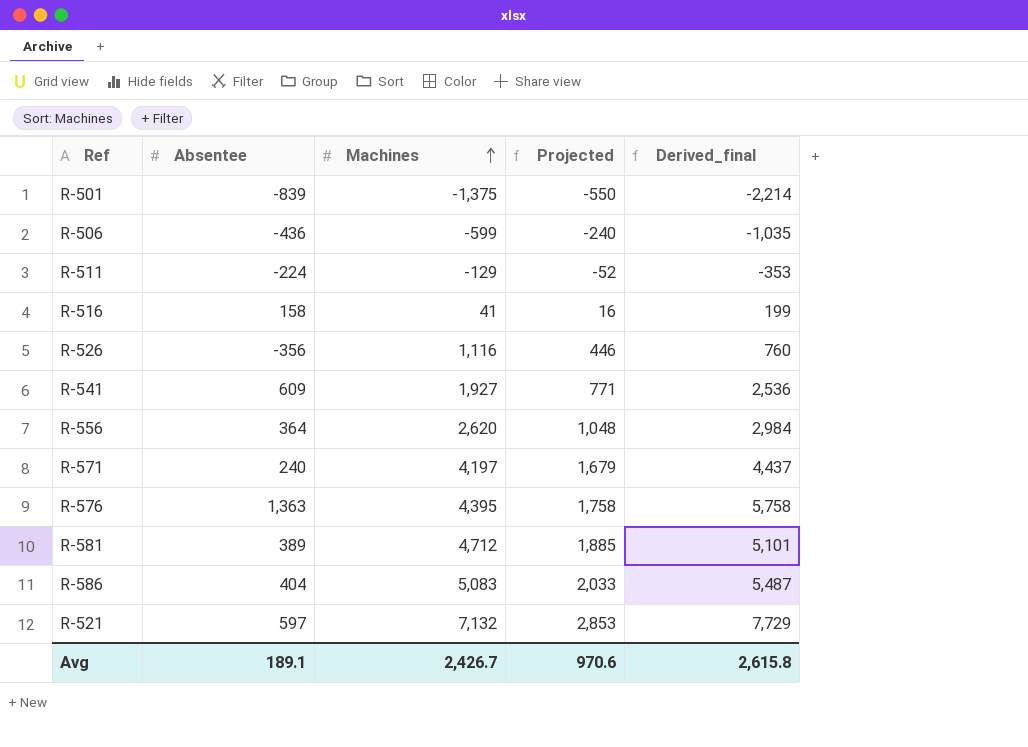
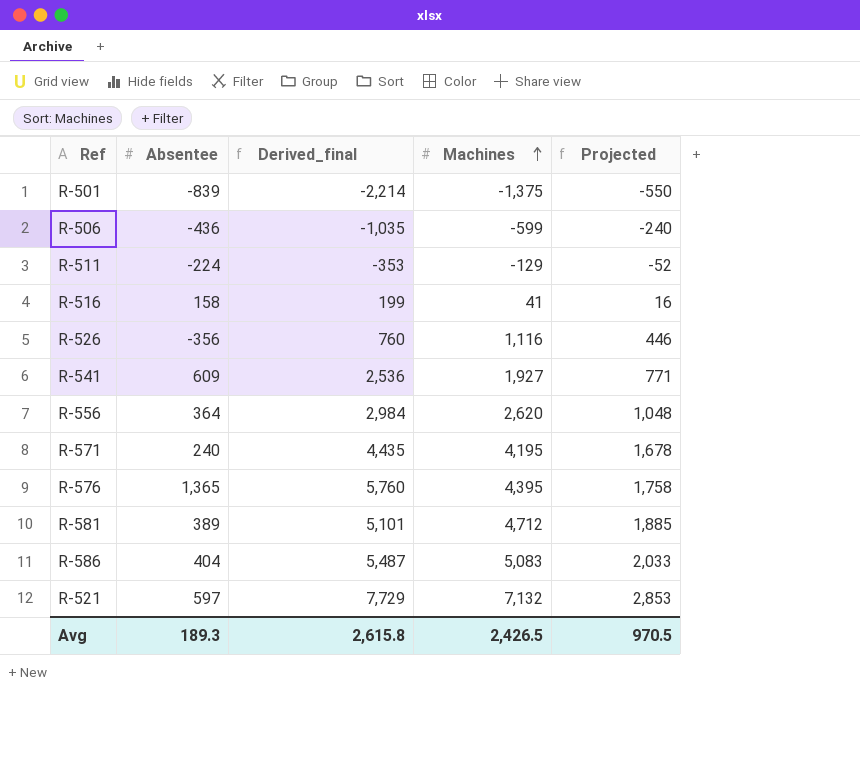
column Derived_final | position: 5 -> 3
R-571 | Derived_final: 4,437 -> 4,435
R-571 | Machines: 4,197 -> 4,195
R-571 | Projected: 1,679 -> 1,678
R-576 | Absentee: 1,363 -> 1,365
R-576 | Derived_final: 5,758 -> 5,760
Avg | Absentee: 189.1 -> 189.3
Avg | Machines: 2,426.7 -> 2,426.5
Avg | Projected: 970.6 -> 970.5

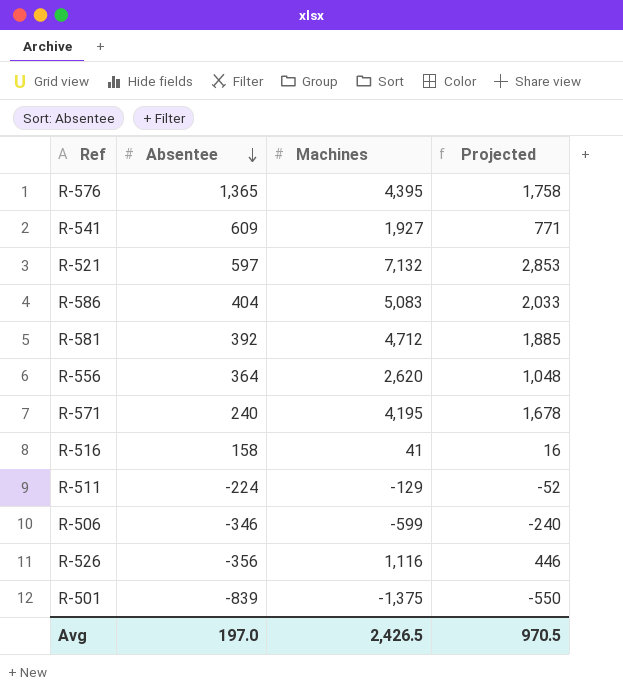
row order: Machines ascending -> Absentee descending
column Derived_final | formula: [Absentee] + [Machines] -> none
R-581 | Absentee: 389 -> 392
R-506 | Absentee: -436 -> -346
Avg | Absentee: 189.3 -> 197.0

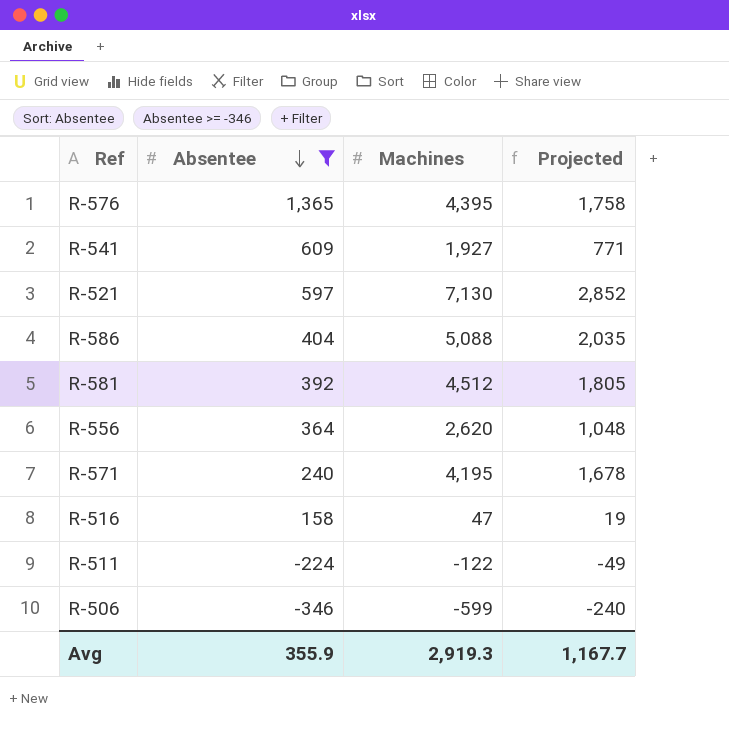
filter: none -> Absentee >= -346
R-521 | Machines: 7,132 -> 7,130
R-521 | Projected: 2,853 -> 2,852
R-586 | Machines: 5,083 -> 5,088
R-586 | Projected: 2,033 -> 2,035
R-581 | Machines: 4,712 -> 4,512
R-581 | Projected: 1,885 -> 1,805
R-516 | Machines: 41 -> 47
R-516 | Projected: 16 -> 19
R-511 | Machines: -129 -> -122
R-511 | Projected: -52 -> -49
Avg | Absentee: 197.0 -> 355.9
Avg | Machines: 2,426.5 -> 2,919.3
Avg | Projected: 970.5 -> 1,167.7

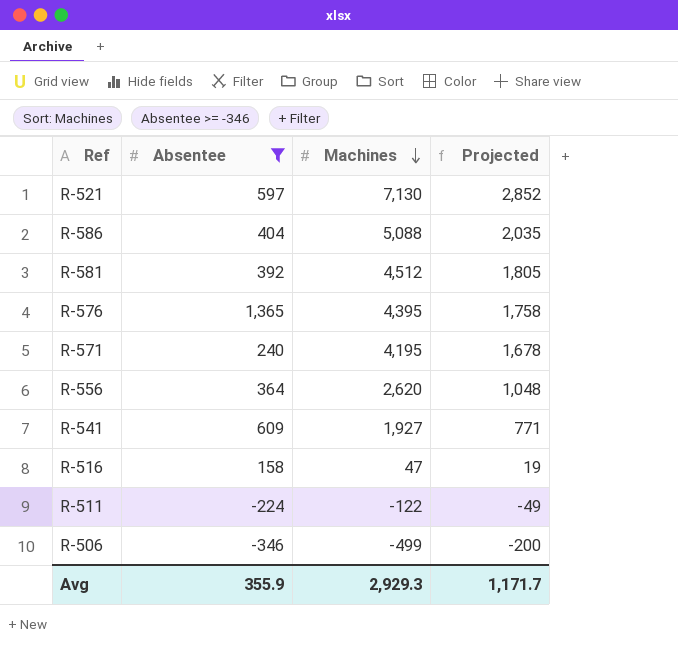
row order: Absentee descending -> Machines descending
R-506 | Machines: -599 -> -499
R-506 | Projected: -240 -> -200
Avg | Machines: 2,919.3 -> 2,929.3
Avg | Projected: 1,167.7 -> 1,171.7

